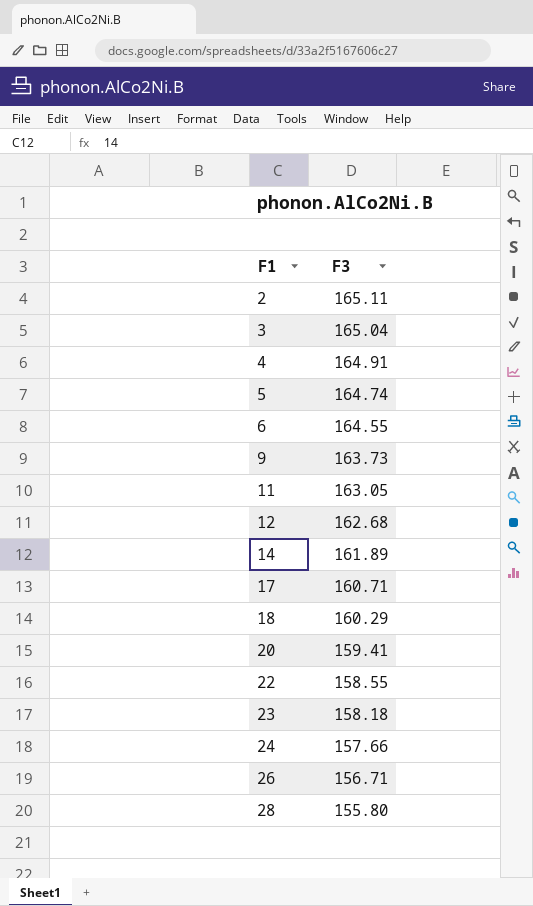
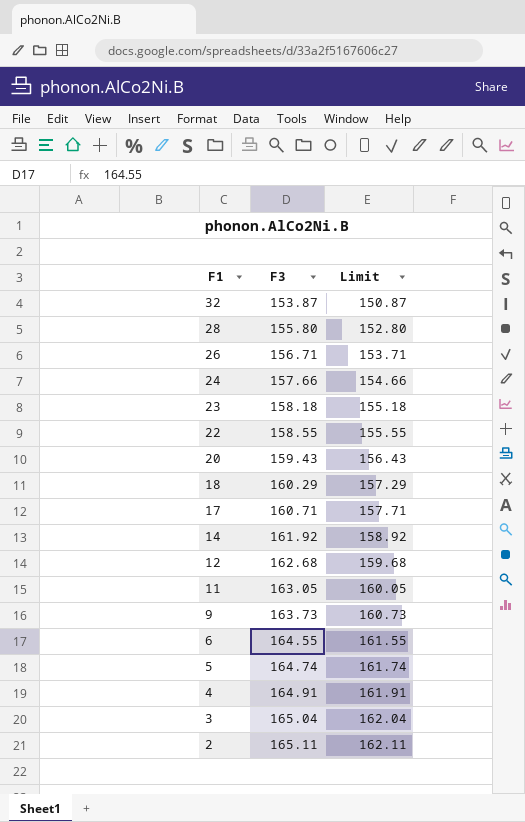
row order: F1 ascending -> F1 descending
column Limit | formula: none -> [F3] - 3
row 32: none -> 153.87 | 150.87
20 | F3: 159.41 -> 159.43
14 | F3: 161.89 -> 161.92

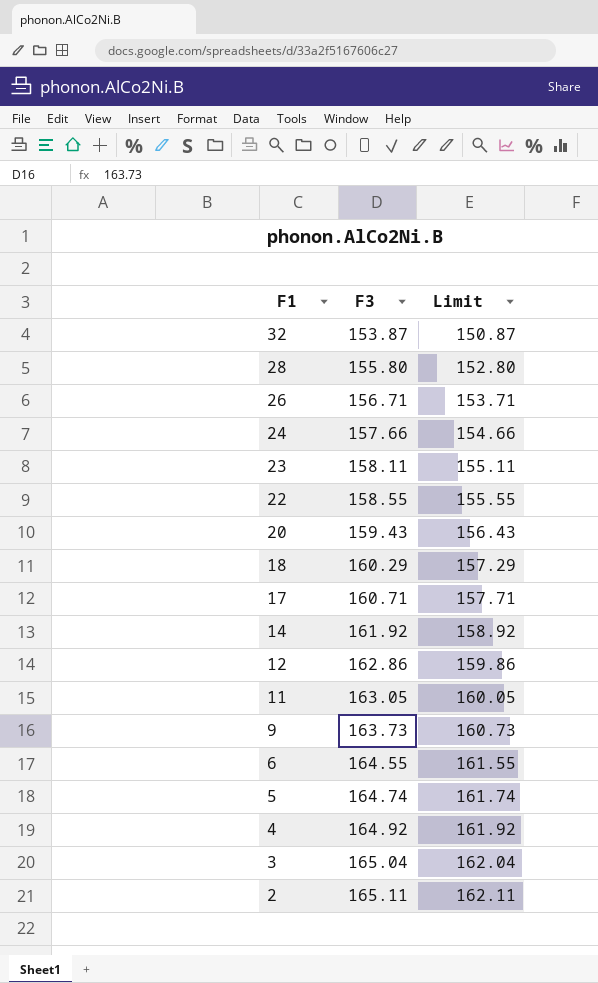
23 | F3: 158.18 -> 158.11
23 | Limit: 155.18 -> 155.11
12 | F3: 162.68 -> 162.86
12 | Limit: 159.68 -> 159.86
4 | F3: 164.91 -> 164.92
4 | Limit: 161.91 -> 161.92

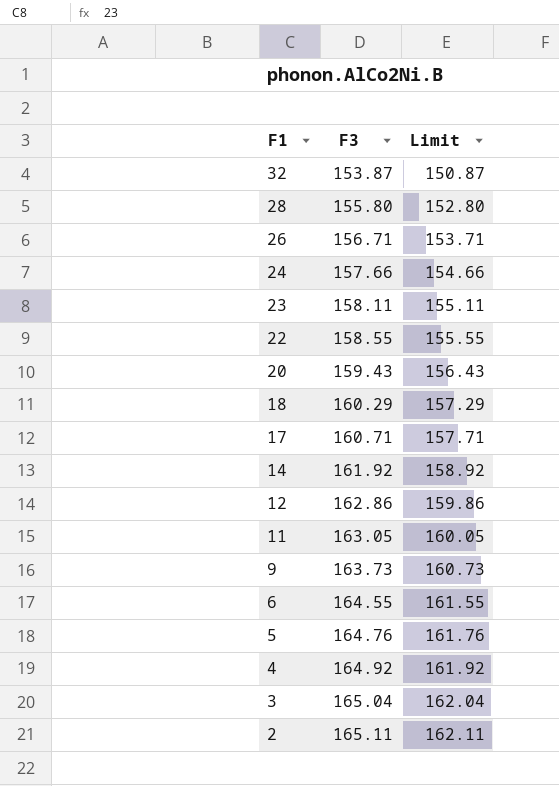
5 | F3: 164.74 -> 164.76
5 | Limit: 161.74 -> 161.76

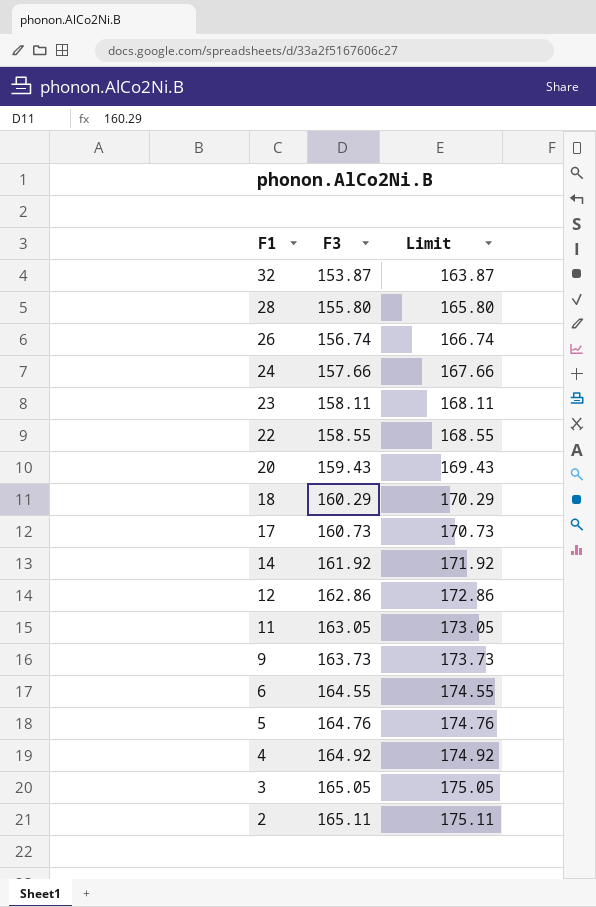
column Limit | formula: [F3] - 3 -> [F3] + 10
26 | F3: 156.71 -> 156.74
17 | F3: 160.71 -> 160.73
3 | F3: 165.04 -> 165.05

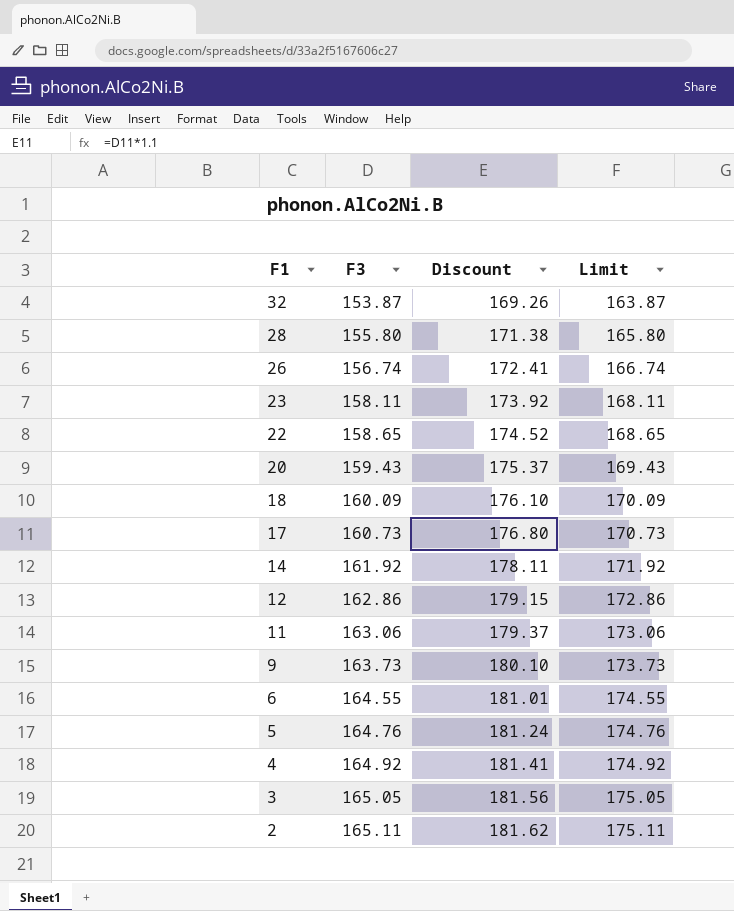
column Discount | formula: none -> [F3] * 1.1
row 24: 157.66 | 167.66 -> none
22 | F3: 158.55 -> 158.65
22 | Limit: 168.55 -> 168.65
18 | F3: 160.29 -> 160.09
18 | Limit: 170.29 -> 170.09
11 | F3: 163.05 -> 163.06
11 | Limit: 173.05 -> 173.06

